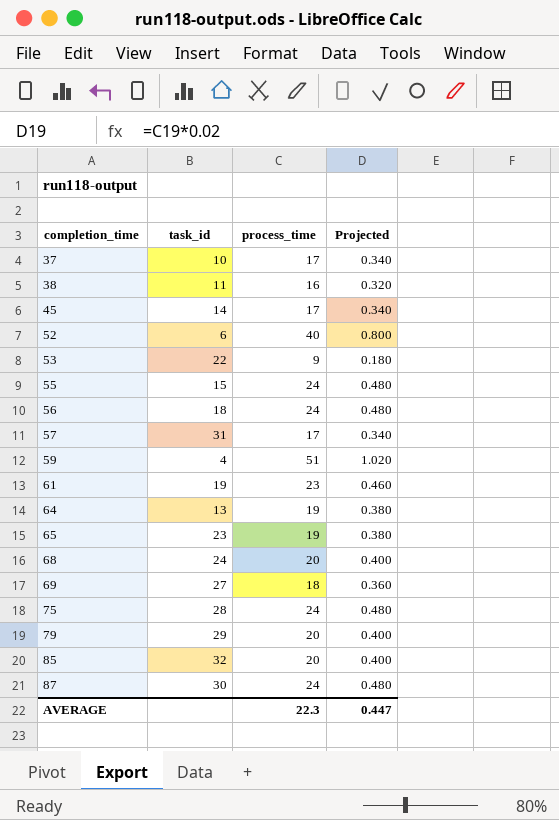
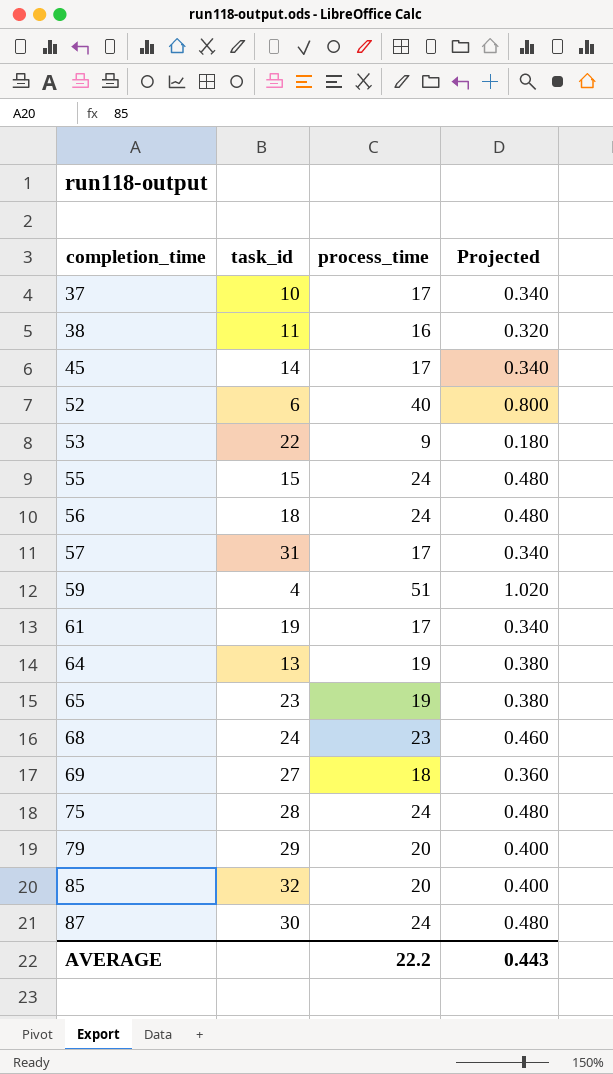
61 | process_time: 23 -> 17
61 | Projected: 0.460 -> 0.340
68 | process_time: 20 -> 23
68 | Projected: 0.400 -> 0.460
AVERAGE | process_time: 22.3 -> 22.2
AVERAGE | Projected: 0.447 -> 0.443

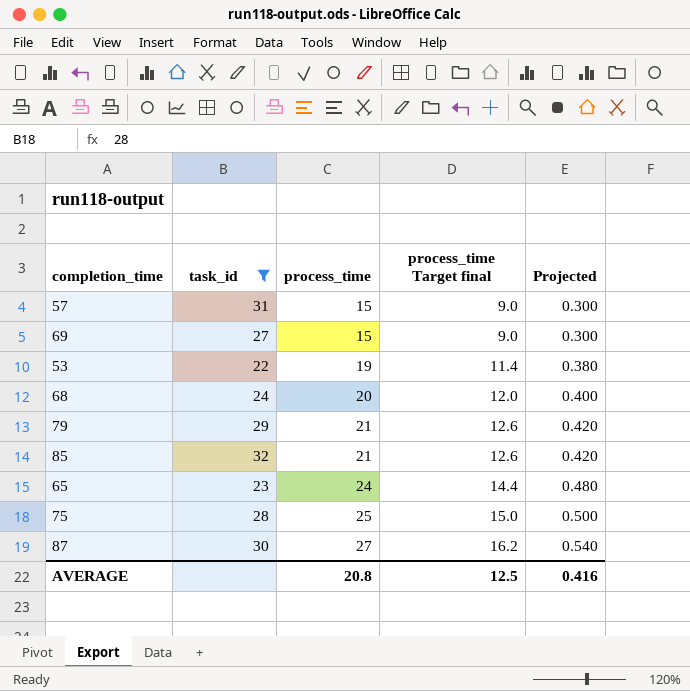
filter: none -> task_id >= 22
row order: completion_time ascending -> process_time ascending
column process_time Target final | formula: none -> [process_time] * 0.6
57 | process_time: 17 -> 15
57 | Projected: 0.340 -> 0.300
69 | process_time: 18 -> 15
69 | Projected: 0.360 -> 0.300
53 | process_time: 9 -> 19
53 | Projected: 0.180 -> 0.380
68 | process_time: 23 -> 20
68 | Projected: 0.460 -> 0.400
79 | process_time: 20 -> 21
79 | Projected: 0.400 -> 0.420
85 | process_time: 20 -> 21
85 | Projected: 0.400 -> 0.420
65 | process_time: 19 -> 24
65 | Projected: 0.380 -> 0.480
75 | process_time: 24 -> 25
75 | Projected: 0.480 -> 0.500
87 | process_time: 24 -> 27
87 | Projected: 0.480 -> 0.540
AVERAGE | process_time: 22.2 -> 20.8
AVERAGE | Projected: 0.443 -> 0.416

